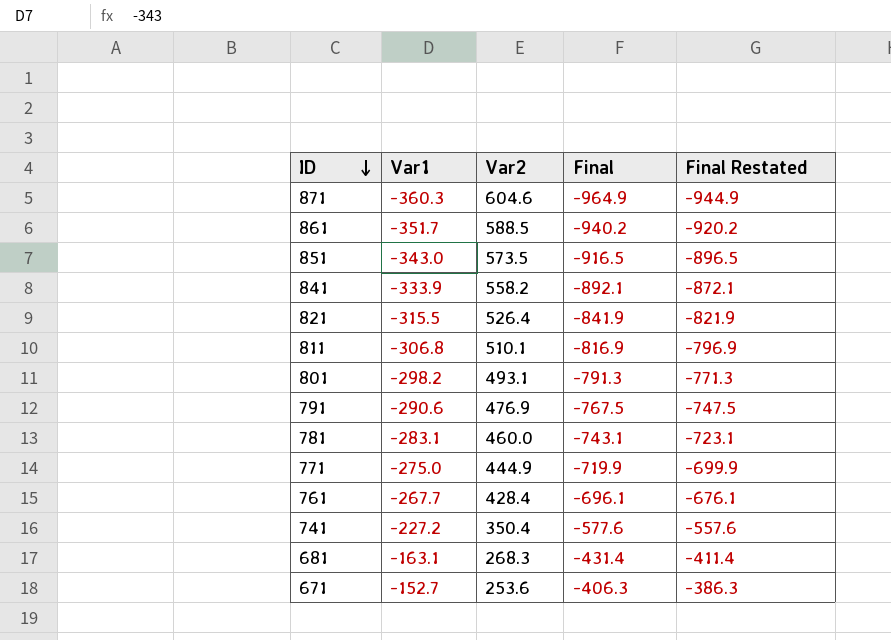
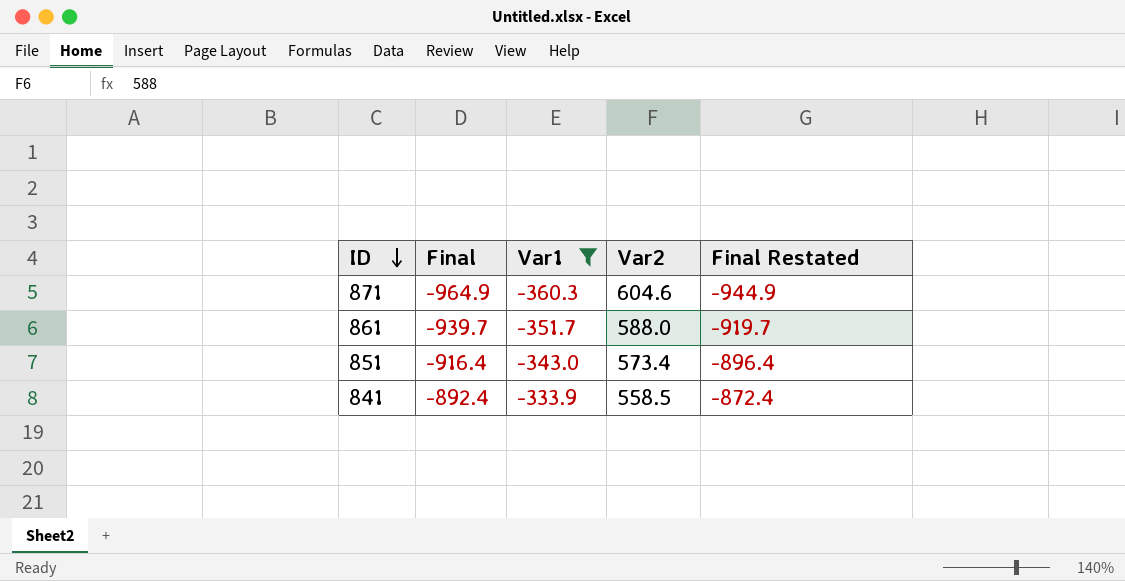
filter: none -> Var1 <= -333.9
column Final | position: 4 -> 2
861 | Final: -940.2 -> -939.7
861 | Var2: 588.5 -> 588.0
861 | Final Restated: -920.2 -> -919.7
851 | Final: -916.5 -> -916.4
851 | Var2: 573.5 -> 573.4
851 | Final Restated: -896.5 -> -896.4
841 | Final: -892.1 -> -892.4
841 | Var2: 558.2 -> 558.5
841 | Final Restated: -872.1 -> -872.4

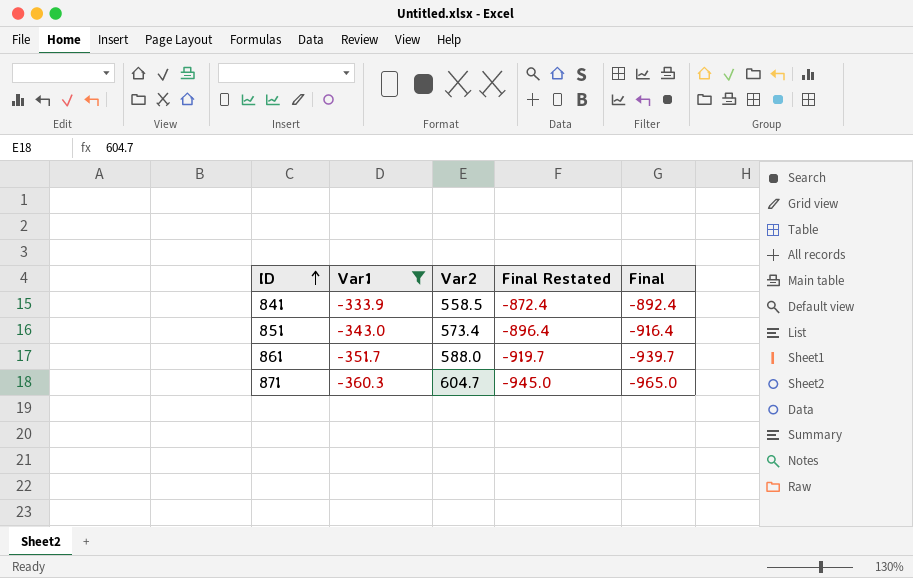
row order: ID descending -> ID ascending
column Final | position: 2 -> 5
871 | Var2: 604.6 -> 604.7
871 | Final Restated: -944.9 -> -945.0
871 | Final: -964.9 -> -965.0

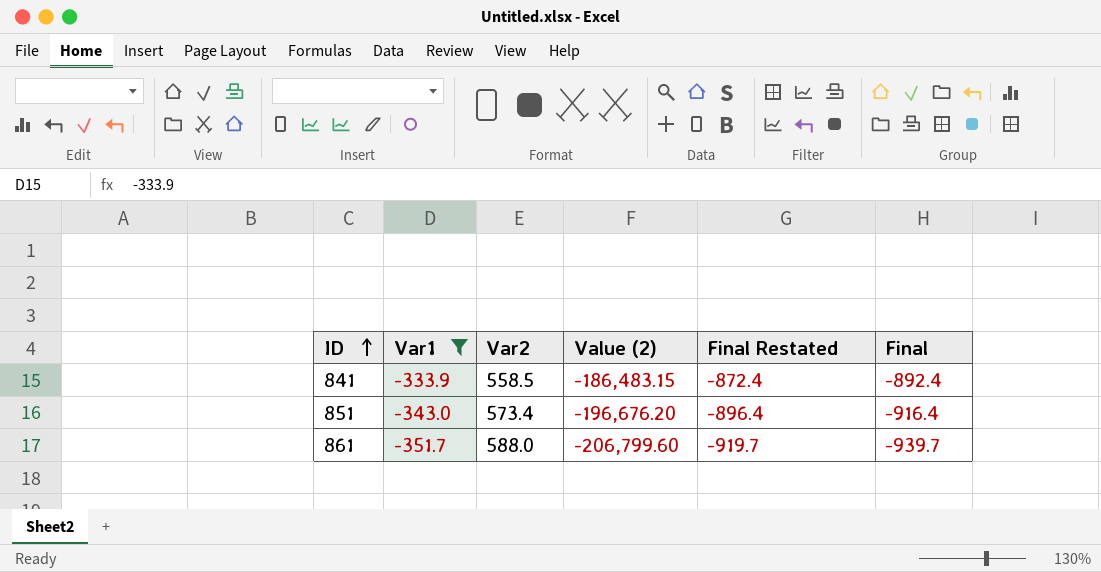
column Value (2) | formula: none -> [Var1] * [Var2]
row 871: -360.3 | 604.7 | -945.0 | -965.0 -> none

